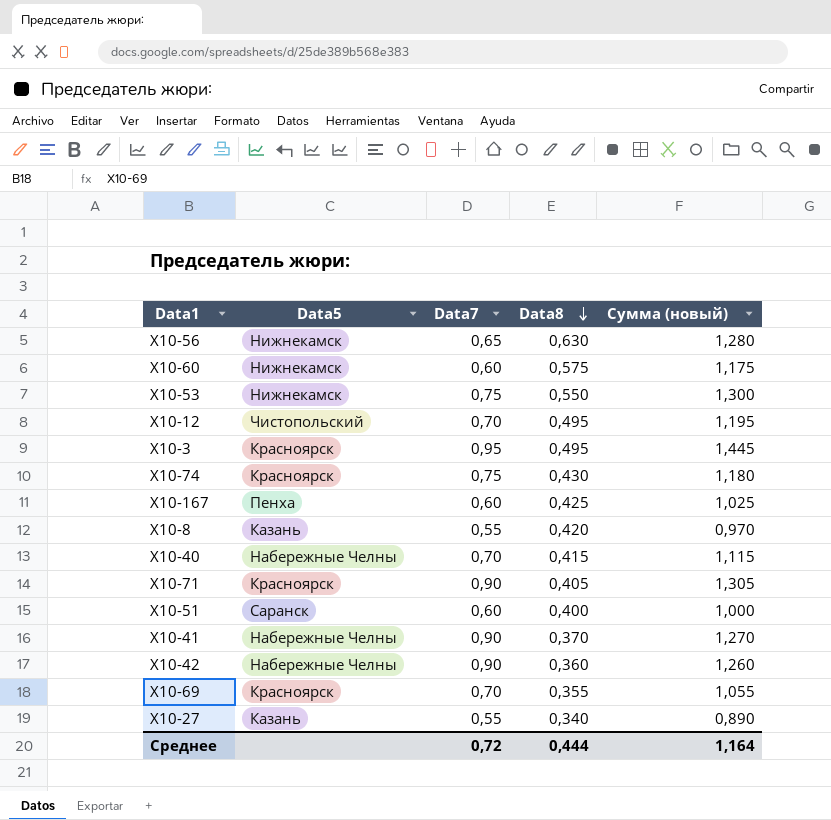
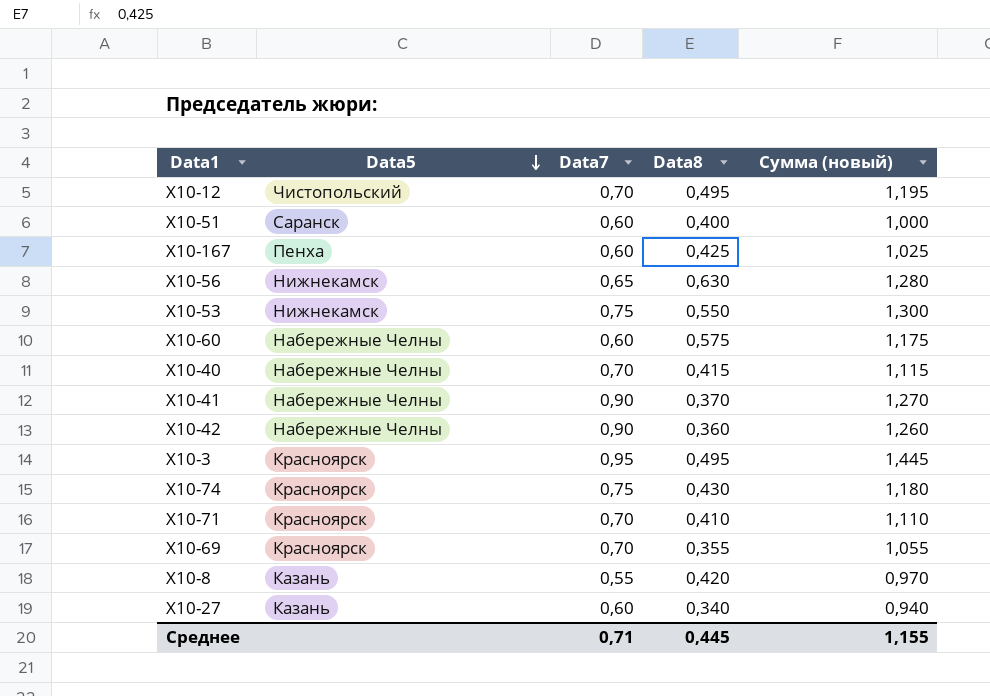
row order: Data8 descending -> Data5 descending
Х10-60 | Data5: Нижнекамск -> Набережные Челны
Х10-71 | Data7: 0,90 -> 0,70
Х10-71 | Data8: 0,405 -> 0,410
Х10-71 | Сумма (новый): 1,305 -> 1,110
Х10-27 | Data7: 0,55 -> 0,60
Х10-27 | Сумма (новый): 0,890 -> 0,940
Среднее | Data7: 0,72 -> 0,71
Среднее | Data8: 0,444 -> 0,445
Среднее | Сумма (новый): 1,164 -> 1,155

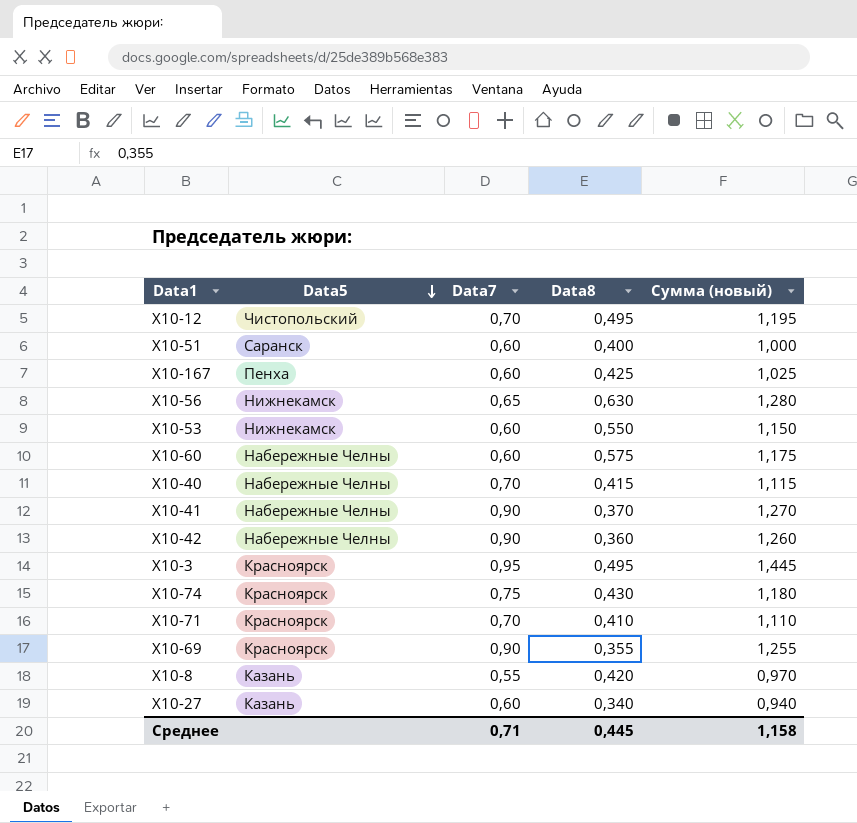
Х10-53 | Data7: 0,75 -> 0,60
Х10-53 | Сумма (новый): 1,300 -> 1,150
Х10-69 | Data7: 0,70 -> 0,90
Х10-69 | Сумма (новый): 1,055 -> 1,255
Среднее | Сумма (новый): 1,155 -> 1,158

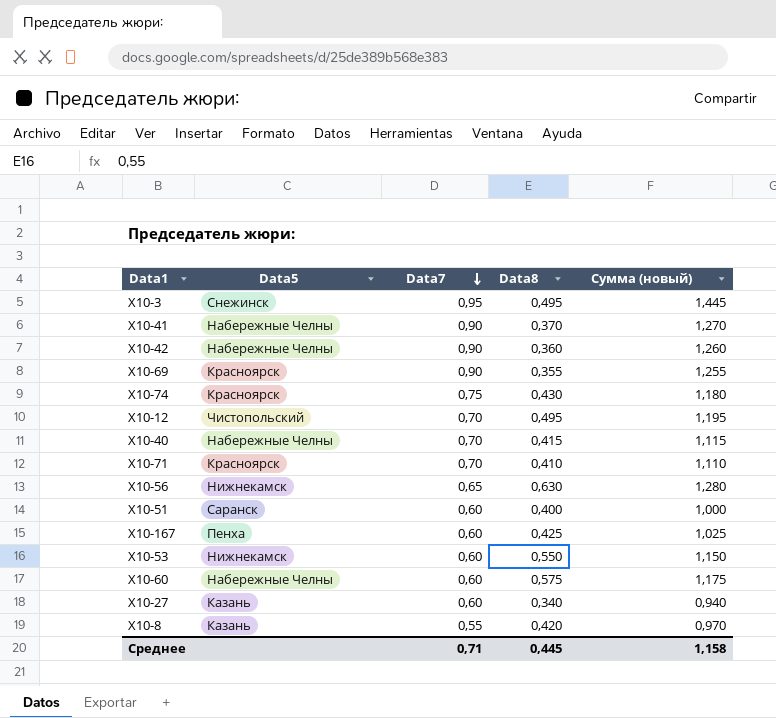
row order: Data5 descending -> Data7 descending
Х10-3 | Data5: Красноярск -> Снежинск

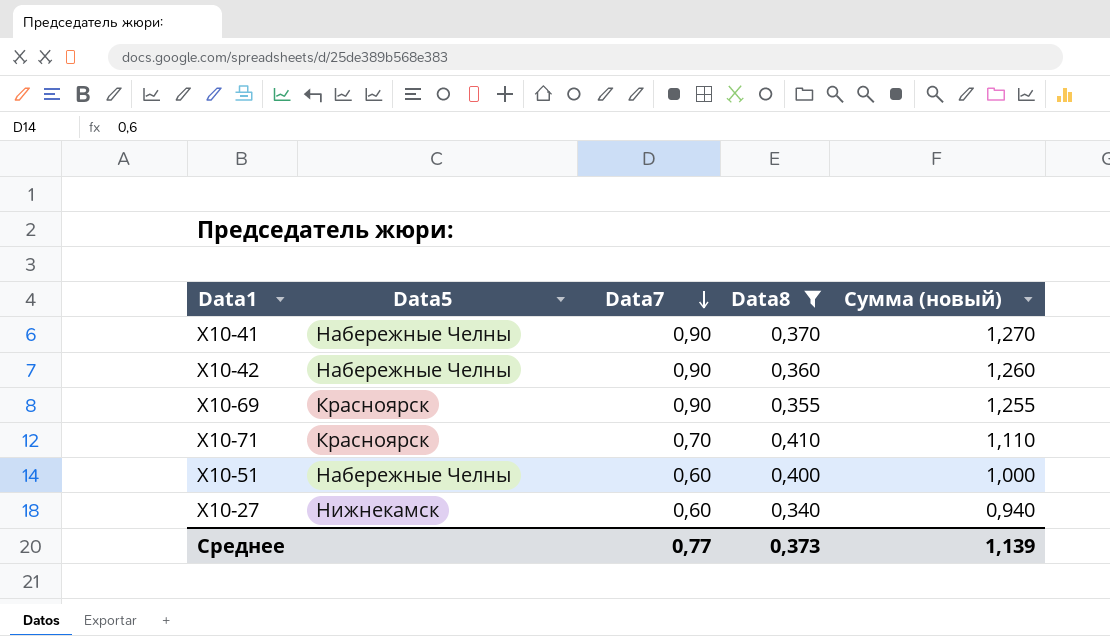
filter: none -> Data8 <= 0,410
Х10-51 | Data5: Саранск -> Набережные Челны
Х10-27 | Data5: Казань -> Нижнекамск
Среднее | Data7: 0,71 -> 0,77
Среднее | Data8: 0,445 -> 0,373
Среднее | Сумма (новый): 1,158 -> 1,139

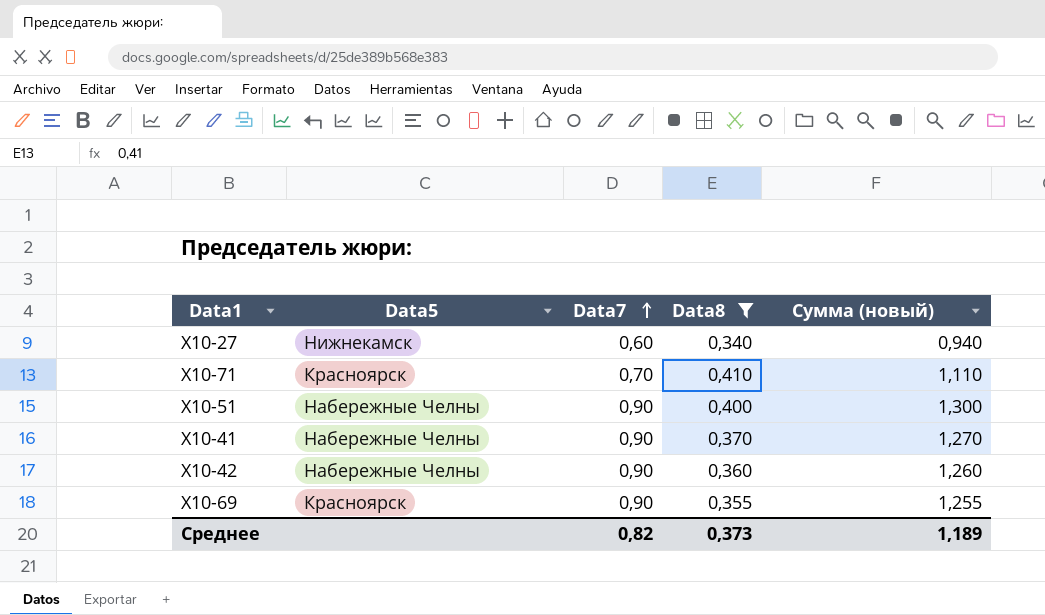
row order: Data7 descending -> Data7 ascending
Х10-51 | Data7: 0,60 -> 0,90
Х10-51 | Сумма (новый): 1,000 -> 1,300
Среднее | Data7: 0,77 -> 0,82
Среднее | Сумма (новый): 1,139 -> 1,189

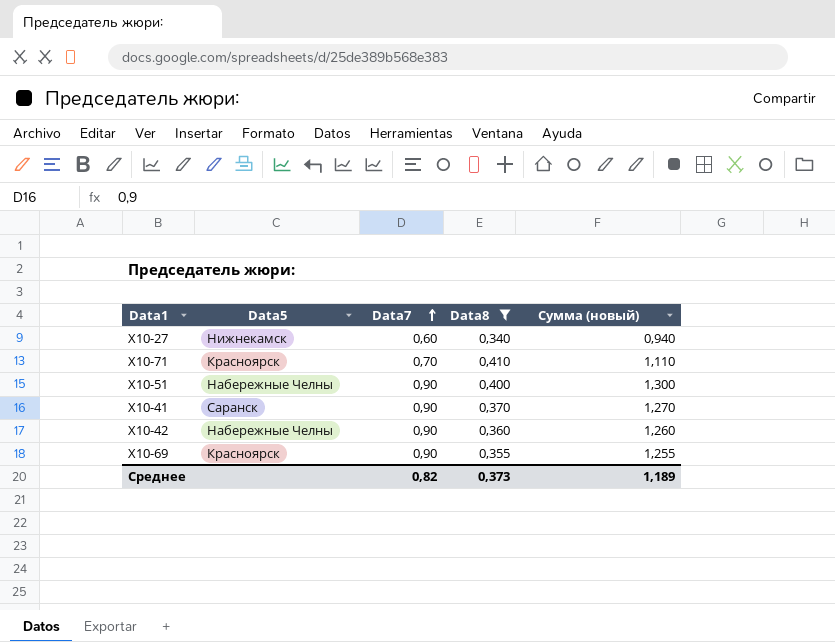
Х10-41 | Data5: Набережные Челны -> Саранск

